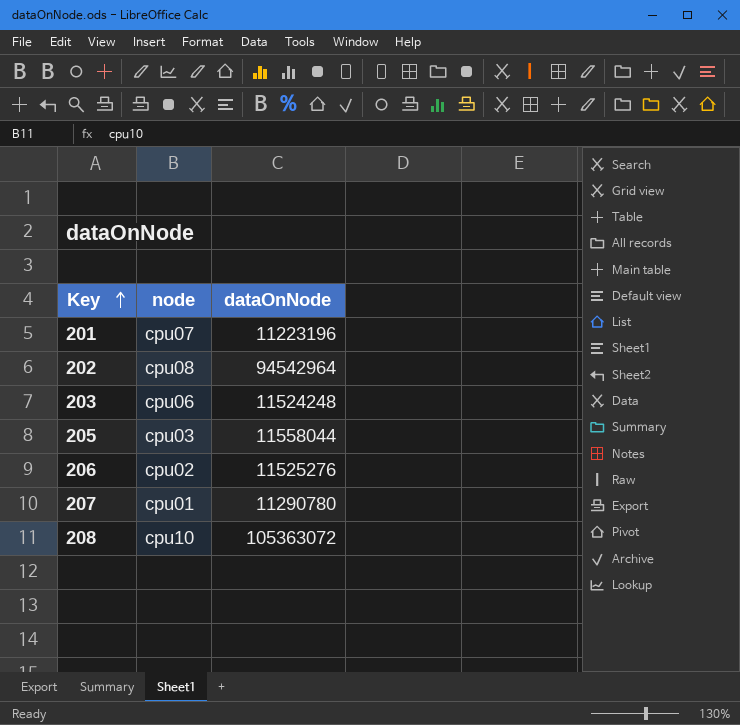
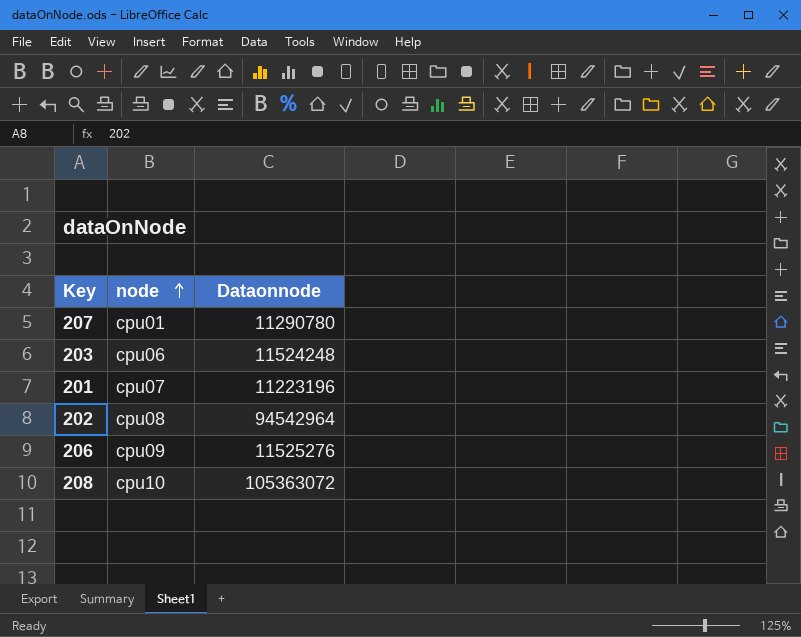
row order: Key ascending -> node ascending
column name: dataOnNode -> Dataonnode
row 205: cpu03 | 11558044 -> none
206 | node: cpu02 -> cpu09

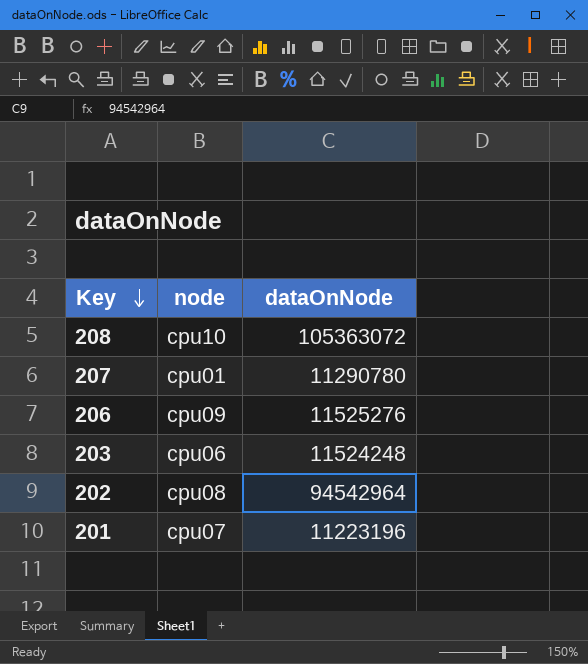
row order: node ascending -> Key descending
column name: Dataonnode -> dataOnNode

